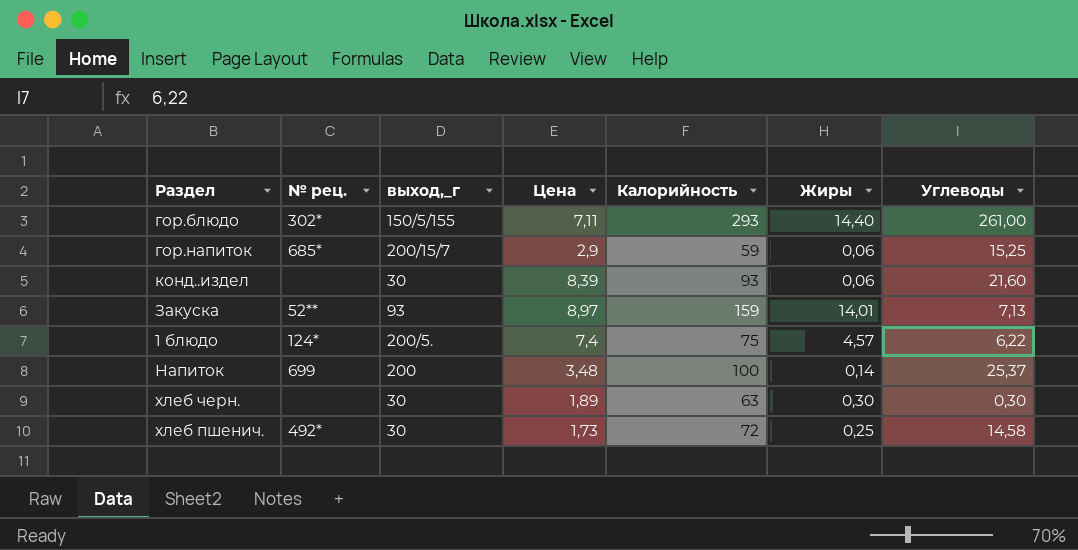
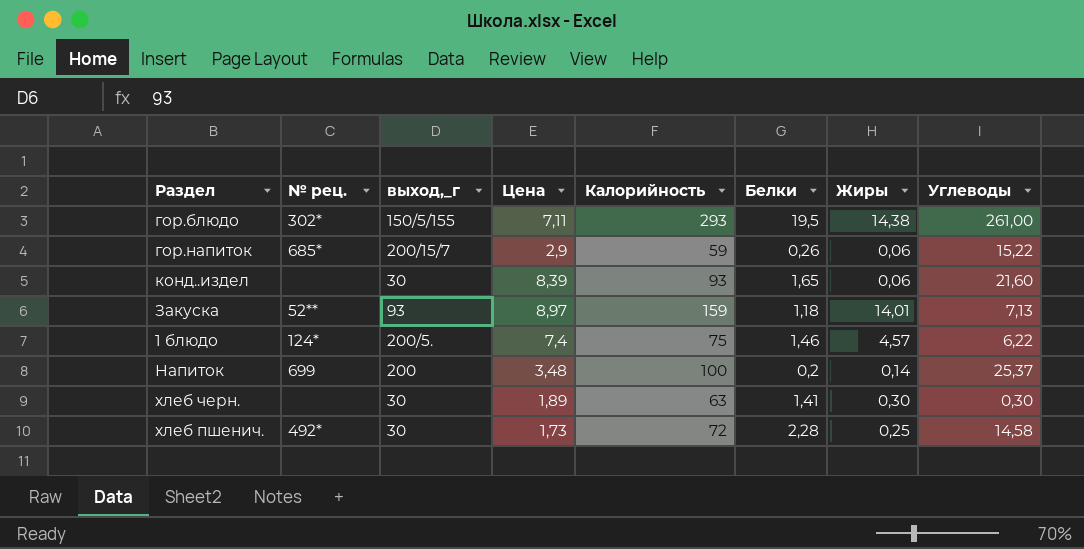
column Белки | position: none -> 6
гор.блюдо | Жиры: 14,40 -> 14,38
гор.напиток | Углеводы: 15,25 -> 15,22

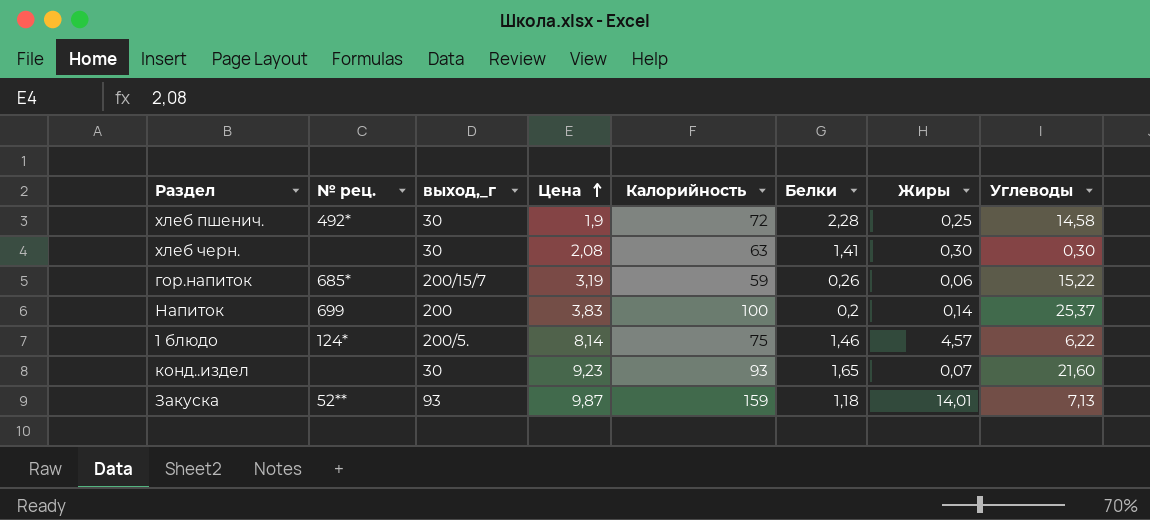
row order: none -> Цена ascending
row гор.блюдо: 302* | 150/5/155 | 7,11 | 293 | 19,5 | 14,38 | 261,00 -> none
хлеб пшенич. | Цена: 1,73 -> 1,9
хлеб черн. | Цена: 1,89 -> 2,08
гор.напиток | Цена: 2,9 -> 3,19
Напиток | Цена: 3,48 -> 3,83
1 блюдо | Цена: 7,4 -> 8,14
конд..издел | Цена: 8,39 -> 9,23
конд..издел | Жиры: 0,06 -> 0,07
Закуска | Цена: 8,97 -> 9,87

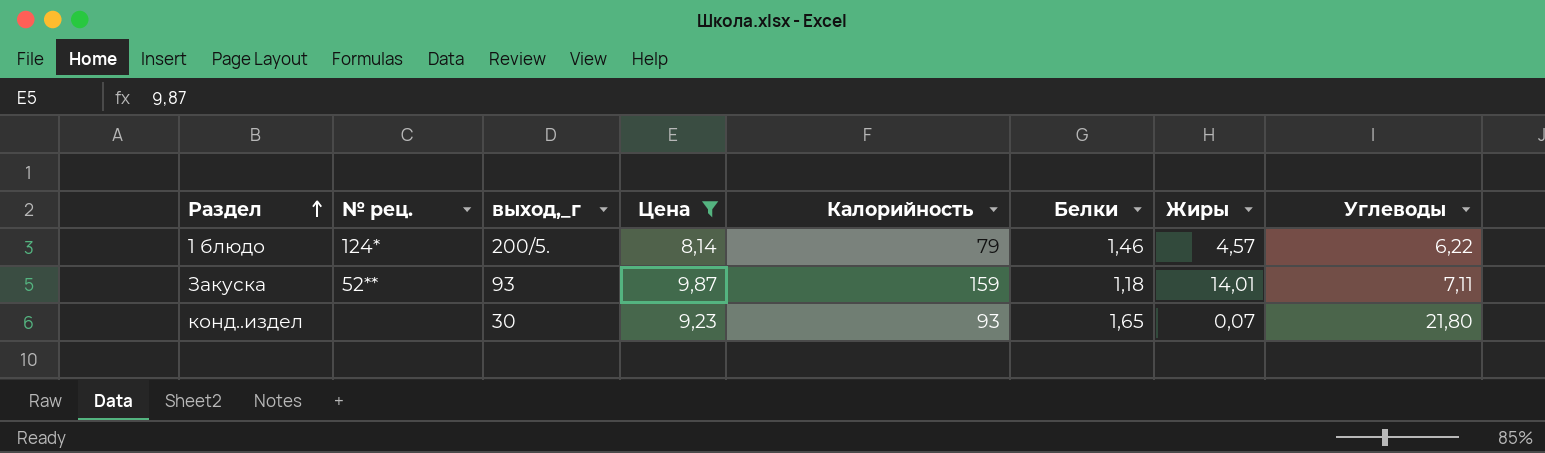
filter: none -> Цена >= 8,14
row order: Цена ascending -> Раздел ascending
1 блюдо | Калорийность: 75 -> 79
Закуска | Углеводы: 7,13 -> 7,11
конд..издел | Углеводы: 21,60 -> 21,80

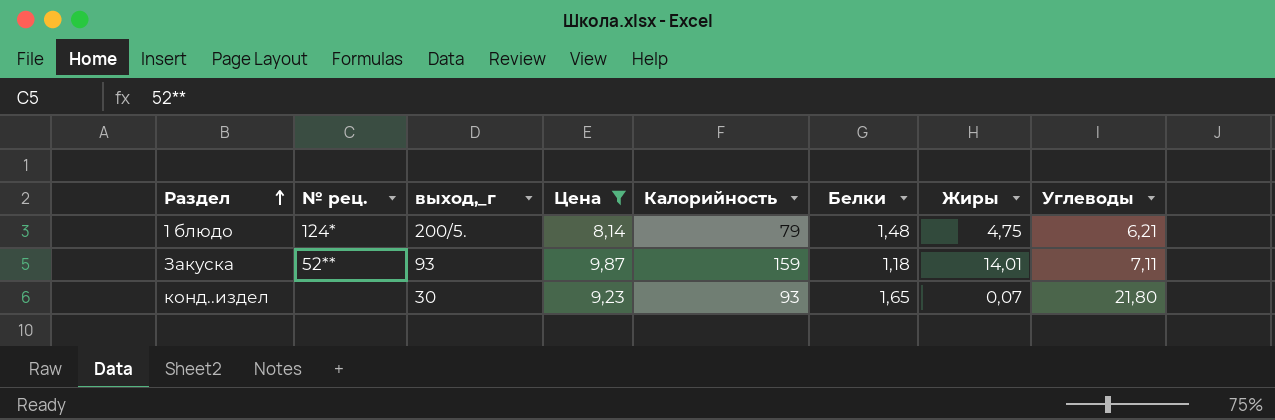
1 блюдо | Белки: 1,46 -> 1,48
1 блюдо | Жиры: 4,57 -> 4,75
1 блюдо | Углеводы: 6,22 -> 6,21

